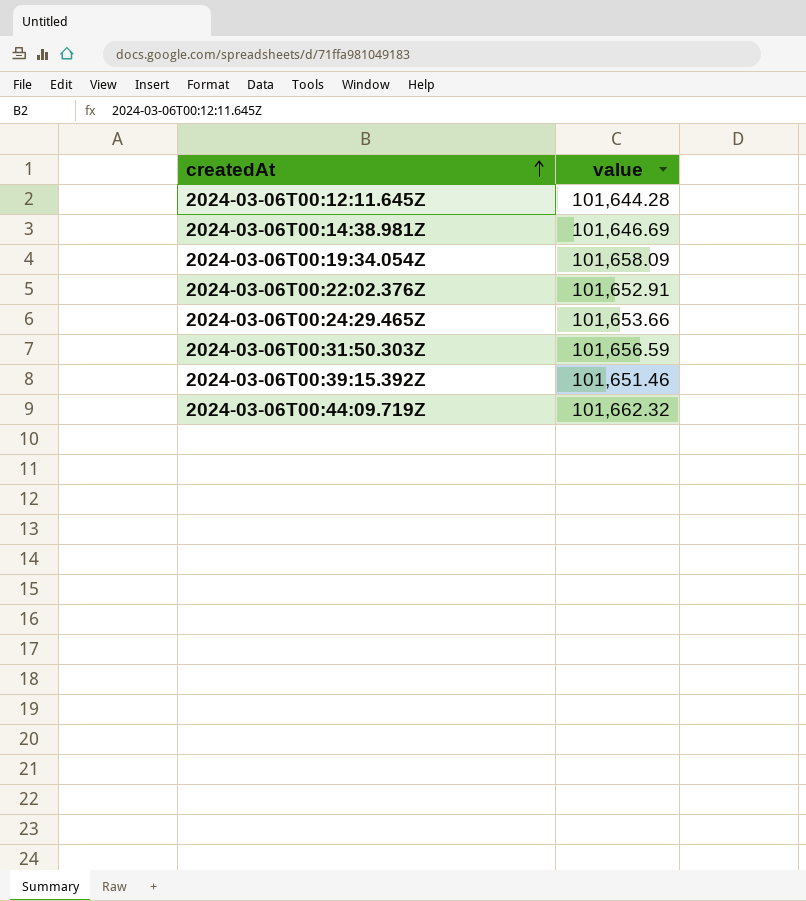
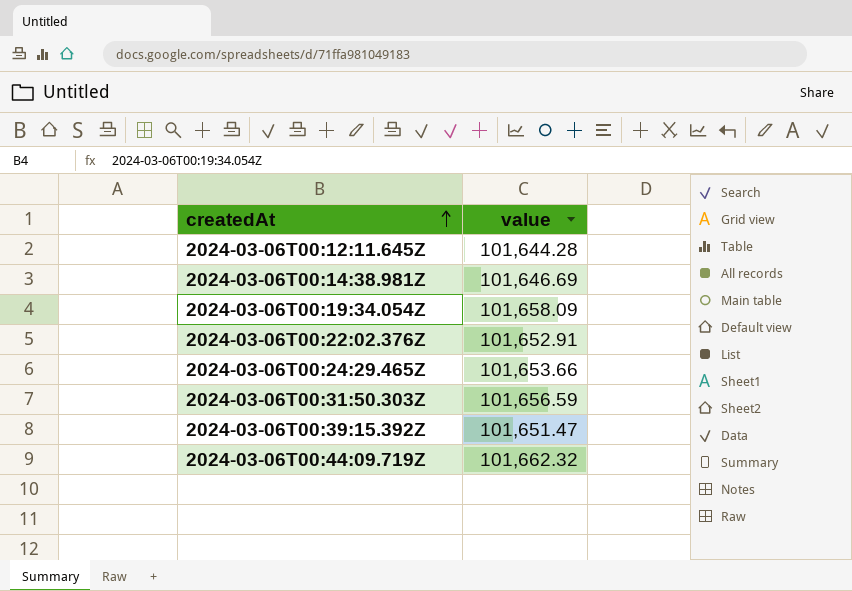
2024-03-06T00:39:15.392Z | value: 101,651.46 -> 101,651.47

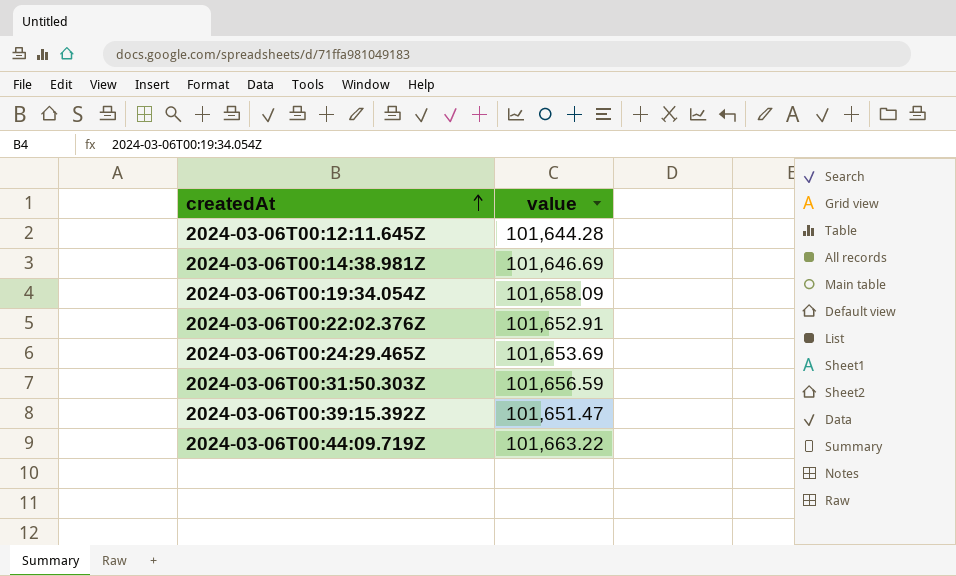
2024-03-06T00:24:29.465Z | value: 101,653.66 -> 101,653.69
2024-03-06T00:44:09.719Z | value: 101,662.32 -> 101,663.22

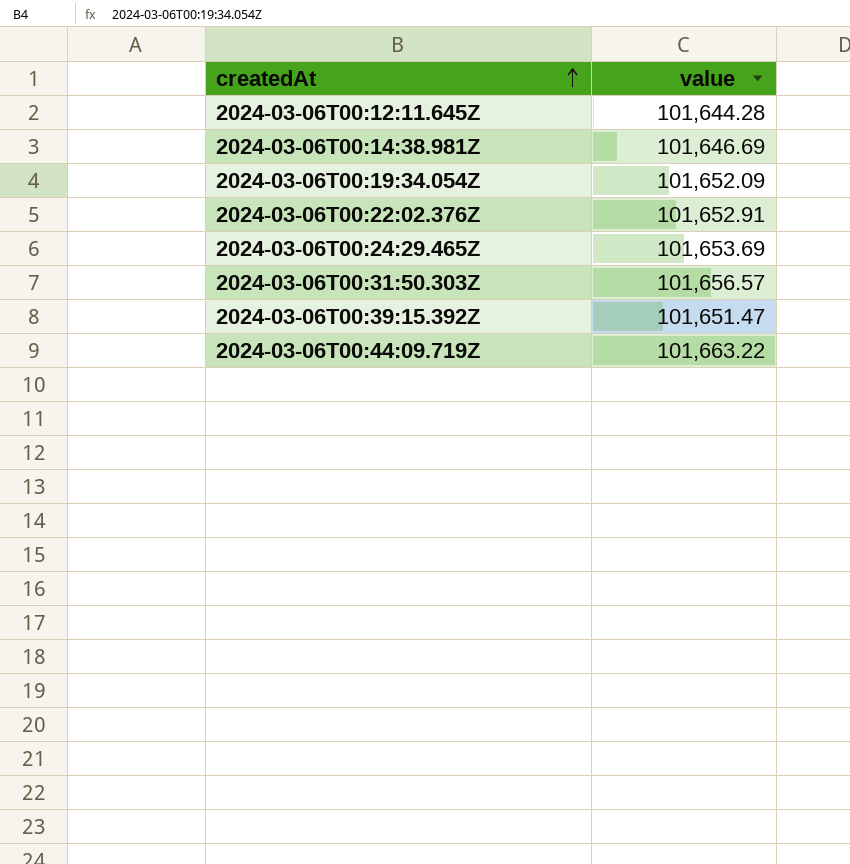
2024-03-06T00:19:34.054Z | value: 101,658.09 -> 101,652.09
2024-03-06T00:31:50.303Z | value: 101,656.59 -> 101,656.57

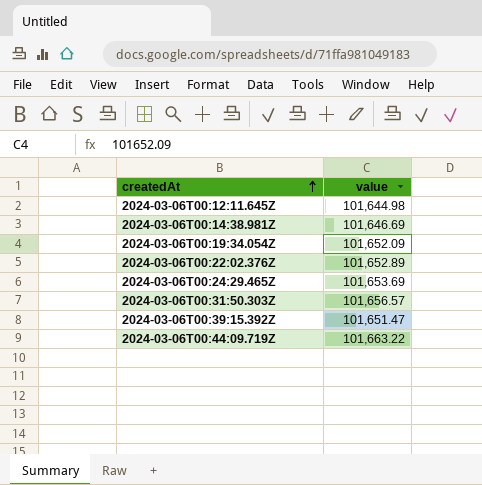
2024-03-06T00:12:11.645Z | value: 101,644.28 -> 101,644.98
2024-03-06T00:22:02.376Z | value: 101,652.91 -> 101,652.89

